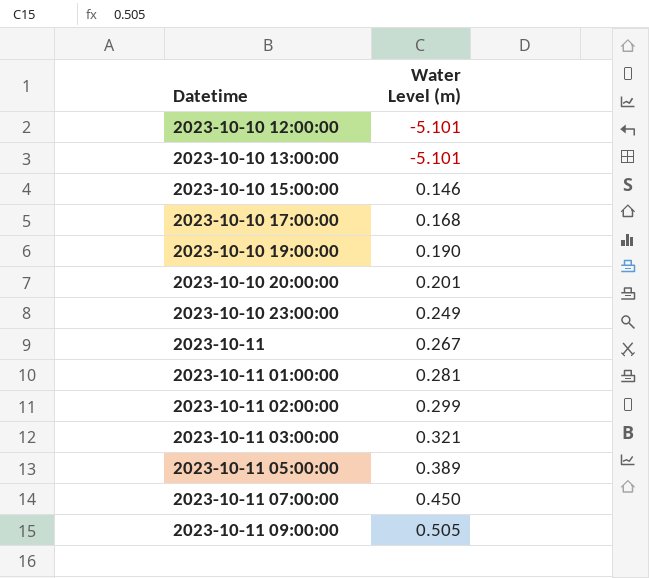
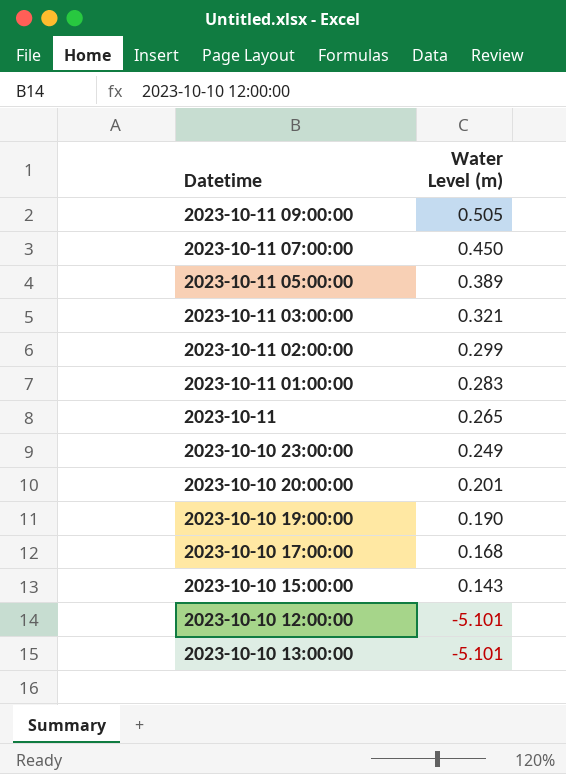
row order: Datetime ascending -> Water Level (m) descending
2023-10-11 01:00:00 | Water Level (m): 0.281 -> 0.283
2023-10-11 | Water Level (m): 0.267 -> 0.265
2023-10-10 15:00:00 | Water Level (m): 0.146 -> 0.143

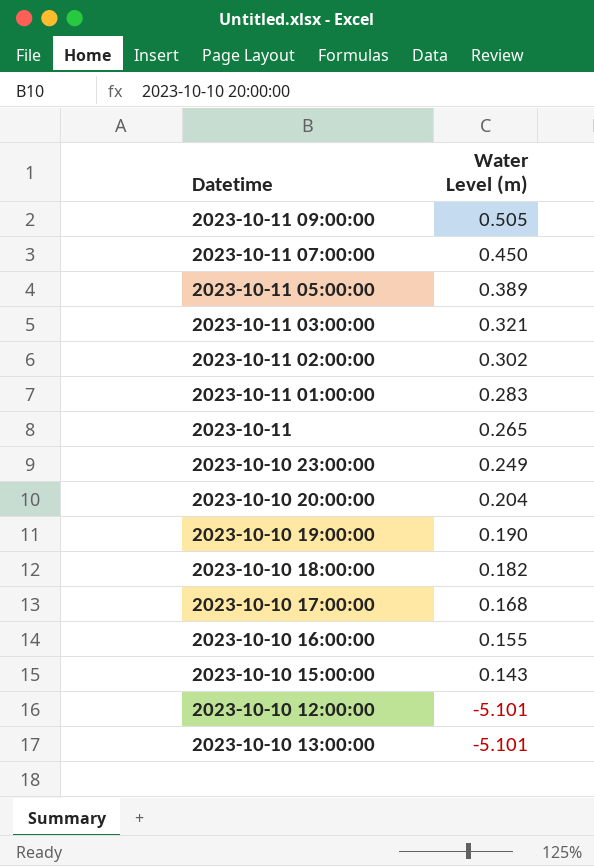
2023-10-11 02:00:00 | Water Level (m): 0.299 -> 0.302
2023-10-10 20:00:00 | Water Level (m): 0.201 -> 0.204
row 2023-10-10 18:00:00: none -> 0.182
row 2023-10-10 16:00:00: none -> 0.155

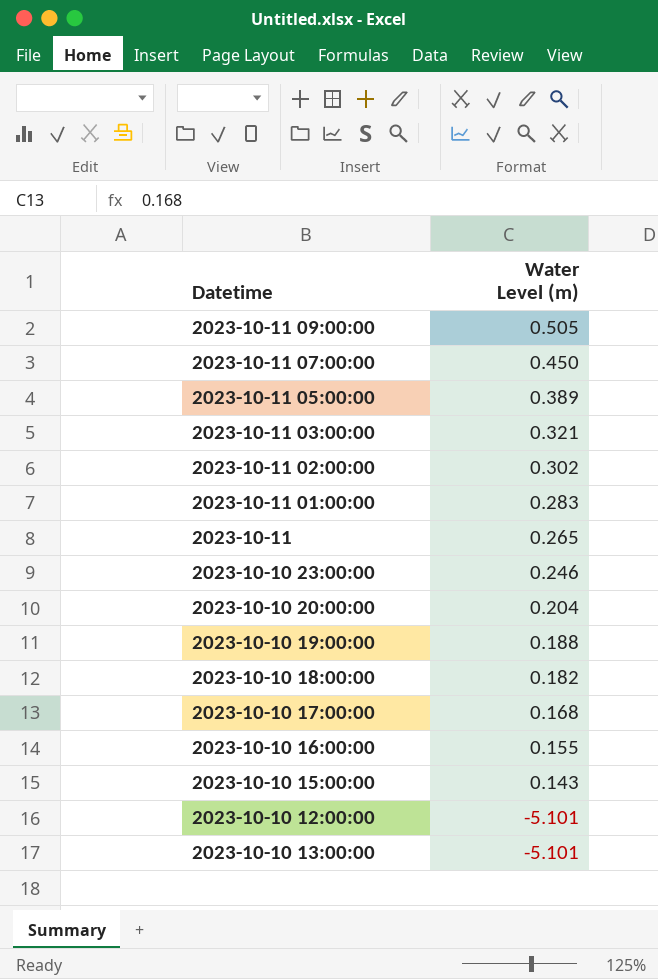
2023-10-10 23:00:00 | Water Level (m): 0.249 -> 0.246
2023-10-10 19:00:00 | Water Level (m): 0.190 -> 0.188

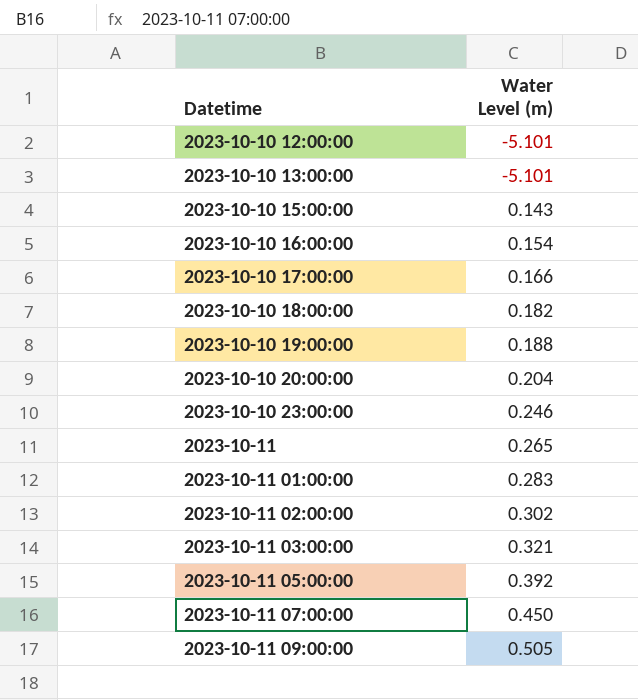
row order: Water Level (m) descending -> Datetime ascending
2023-10-10 16:00:00 | Water Level (m): 0.155 -> 0.154
2023-10-10 17:00:00 | Water Level (m): 0.168 -> 0.166
2023-10-11 05:00:00 | Water Level (m): 0.389 -> 0.392

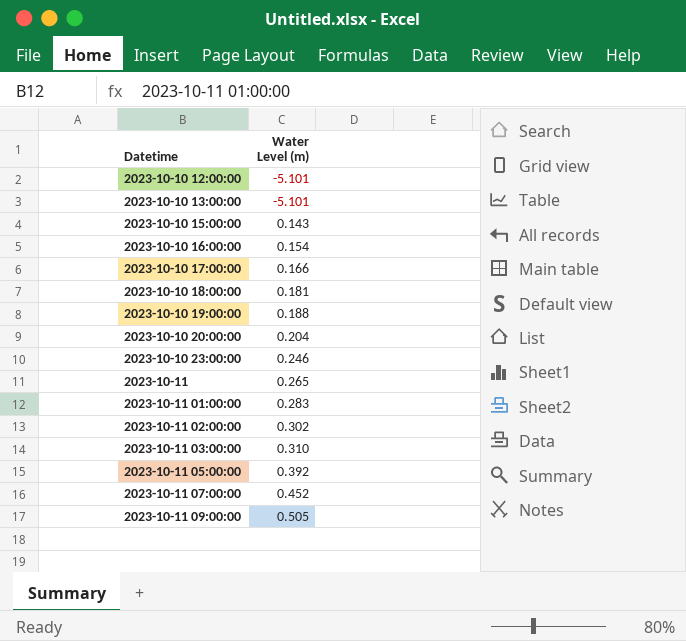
2023-10-10 18:00:00 | Water Level (m): 0.182 -> 0.181
2023-10-11 03:00:00 | Water Level (m): 0.321 -> 0.310
2023-10-11 07:00:00 | Water Level (m): 0.450 -> 0.452

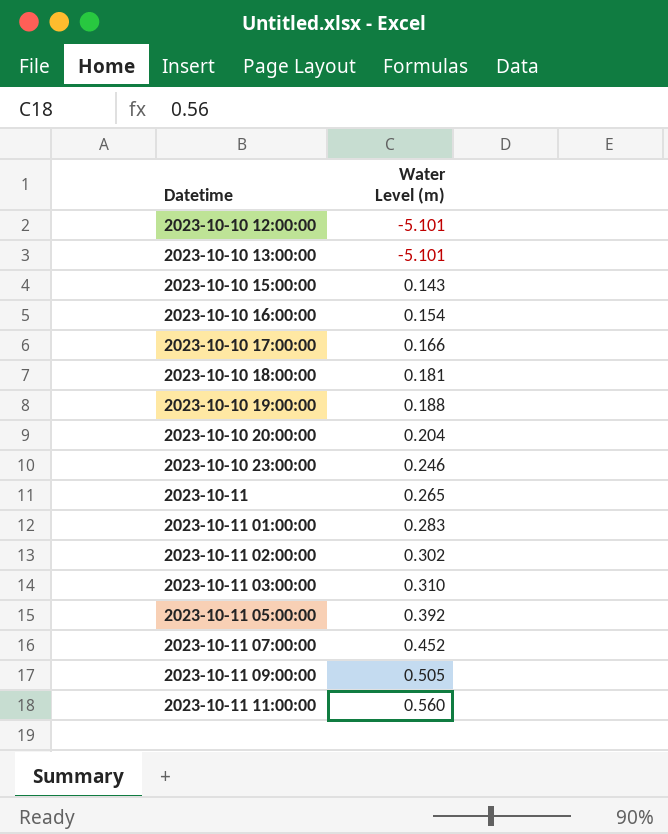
row 2023-10-11 11:00:00: none -> 0.560

